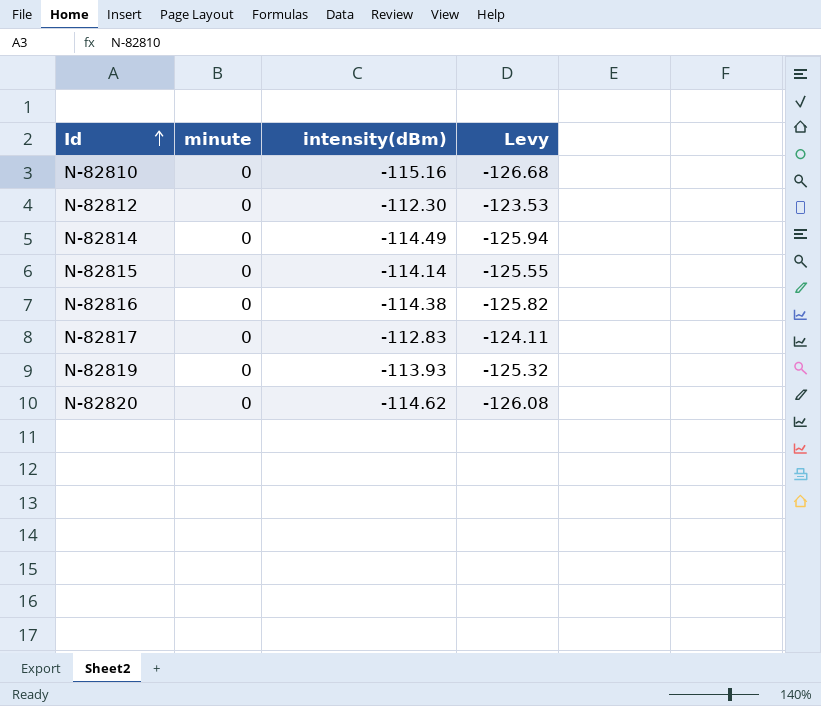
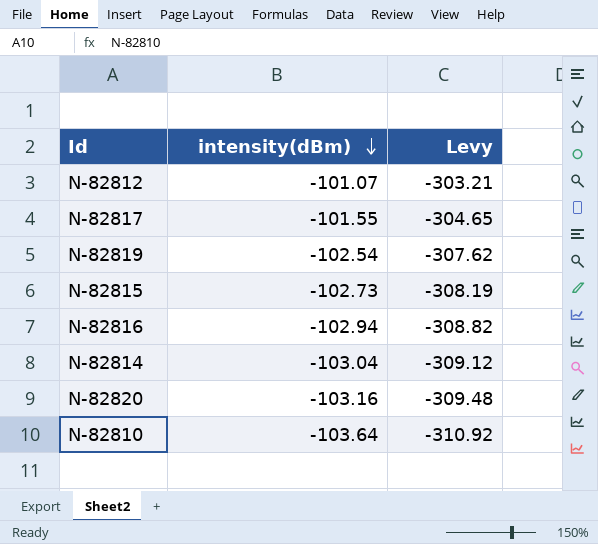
row order: Id ascending -> intensity(dBm) descending
column minute | position: 2 -> none
column Levy | formula: [intensity(dBm)] * 1.1 -> [intensity(dBm)] * 3
N-82812 | intensity(dBm): -112.30 -> -101.07
N-82817 | intensity(dBm): -112.83 -> -101.55
N-82819 | intensity(dBm): -113.93 -> -102.54
N-82815 | intensity(dBm): -114.14 -> -102.73
N-82816 | intensity(dBm): -114.38 -> -102.94
N-82814 | intensity(dBm): -114.49 -> -103.04
N-82820 | intensity(dBm): -114.62 -> -103.16
N-82810 | intensity(dBm): -115.16 -> -103.64

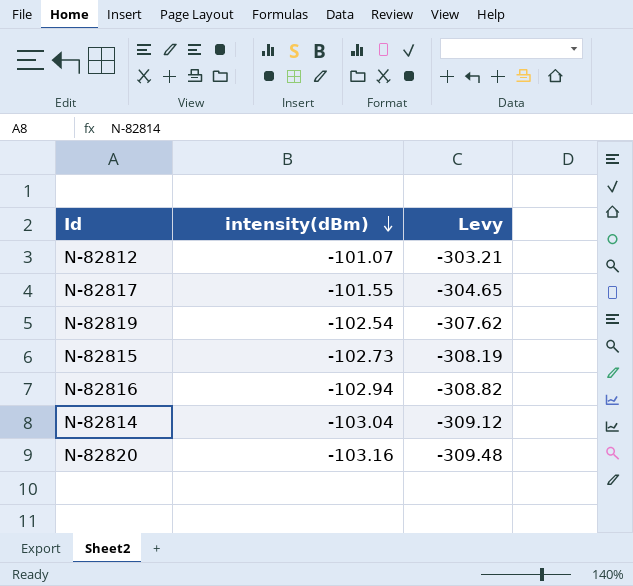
row N-82810: -103.64 | -310.92 -> none

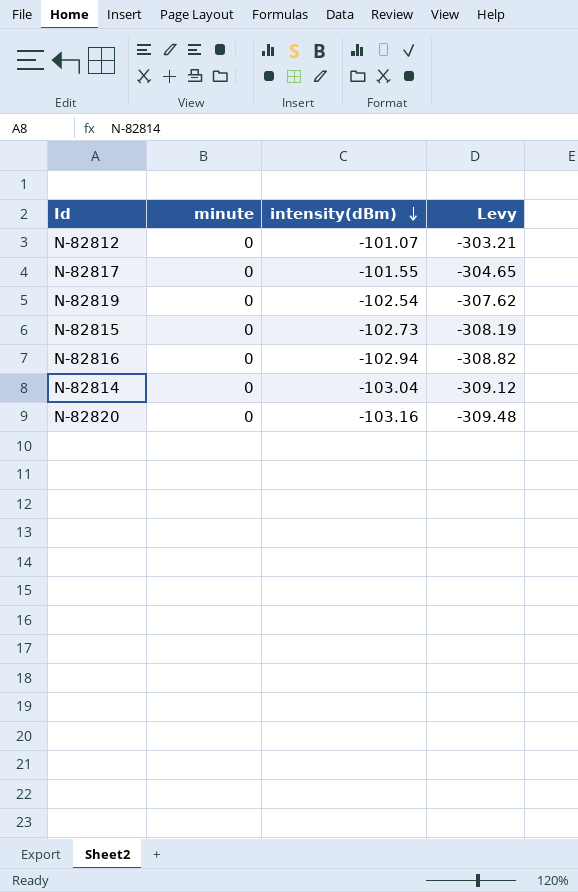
column minute | position: none -> 2

